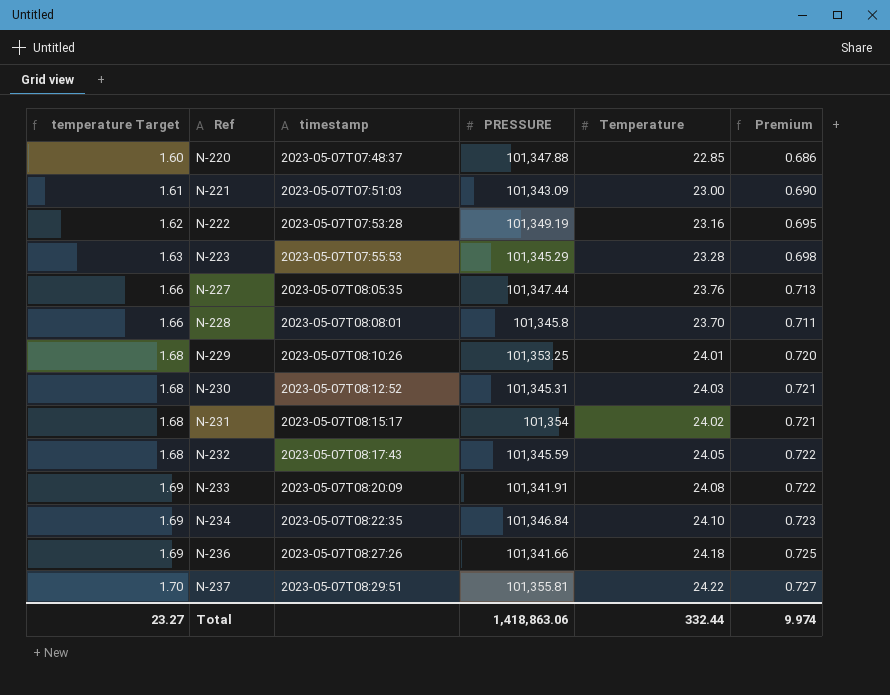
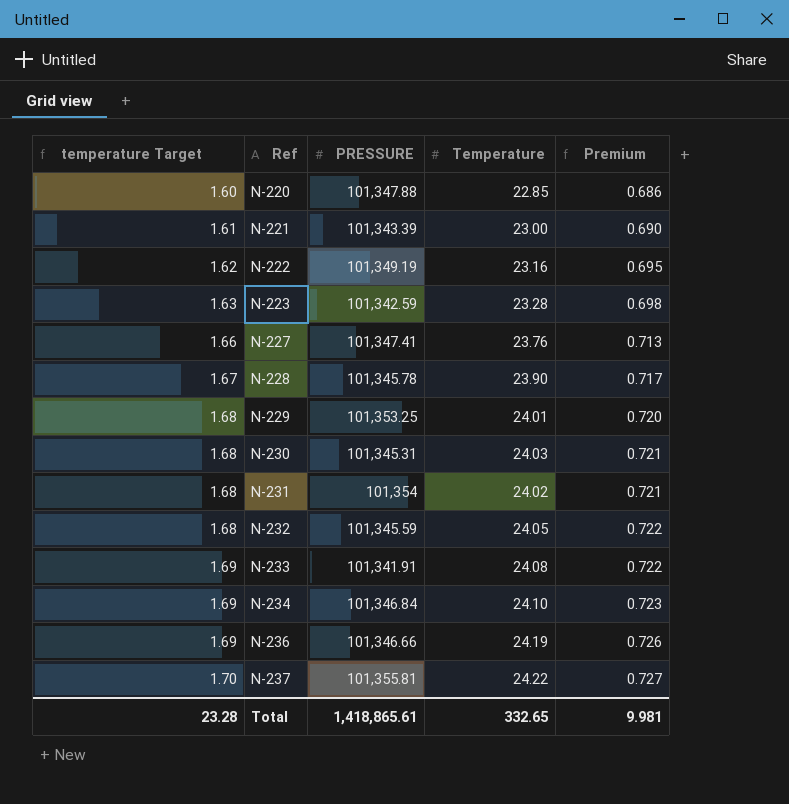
column timestamp | position: 3 -> none
N-221 | PRESSURE: 101,343.09 -> 101,343.39
N-223 | PRESSURE: 101,345.29 -> 101,342.59
N-227 | PRESSURE: 101,347.44 -> 101,347.41
N-228 | temperature Target: 1.66 -> 1.67
N-228 | PRESSURE: 101,345.8 -> 101,345.78
N-228 | Temperature: 23.70 -> 23.90
N-228 | Premium: 0.711 -> 0.717
N-236 | PRESSURE: 101,341.66 -> 101,346.66
N-236 | Temperature: 24.18 -> 24.19
N-236 | Premium: 0.725 -> 0.726
Total | temperature Target: 23.27 -> 23.28
Total | PRESSURE: 1,418,863.06 -> 1,418,865.61
Total | Temperature: 332.44 -> 332.65
Total | Premium: 9.974 -> 9.981

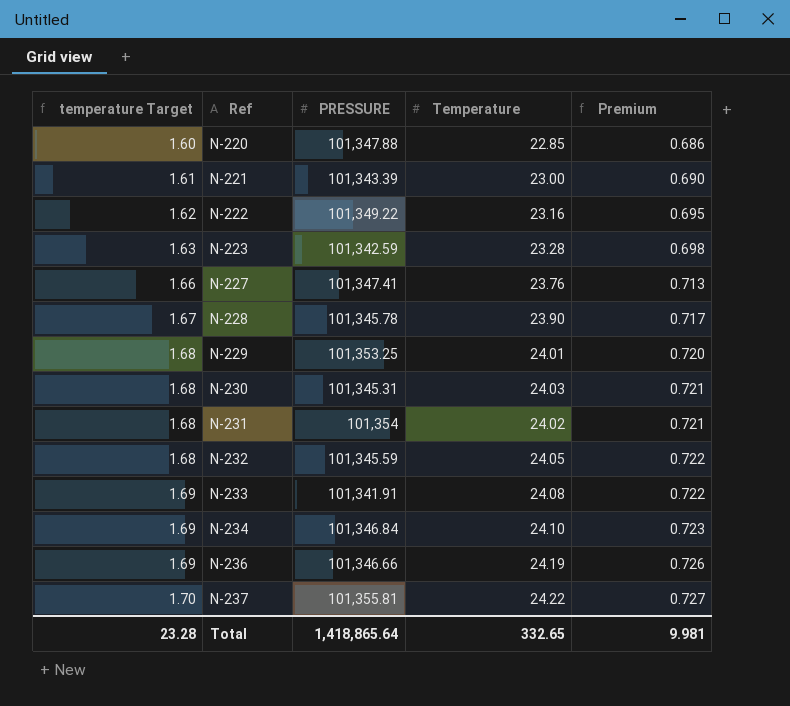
N-222 | PRESSURE: 101,349.19 -> 101,349.22
Total | PRESSURE: 1,418,865.61 -> 1,418,865.64

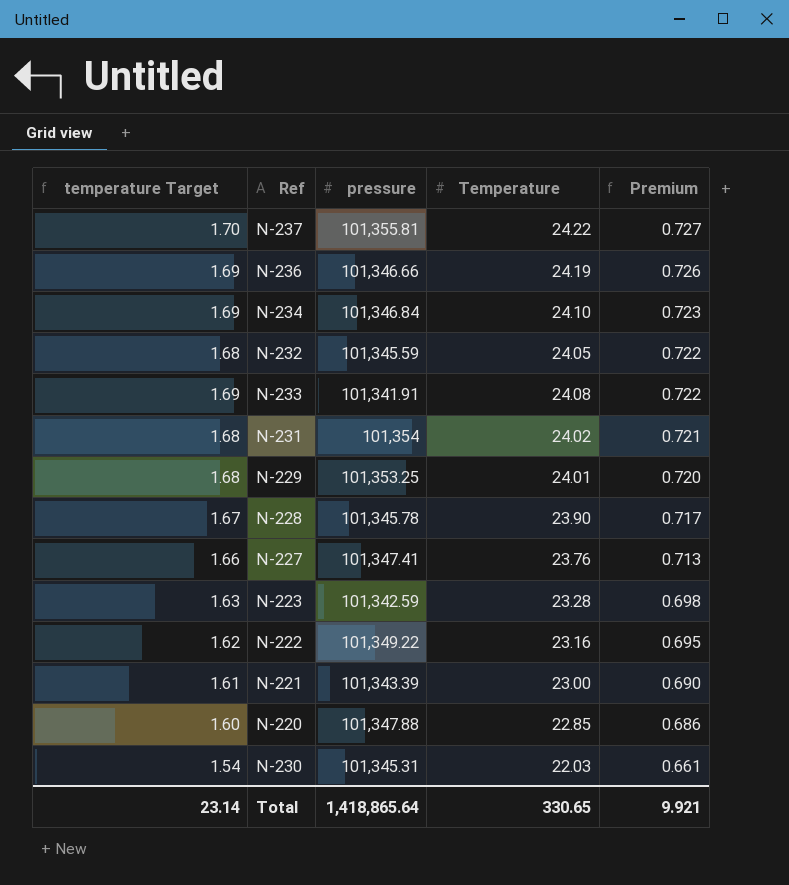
row order: temperature Target ascending -> Premium descending
column name: PRESSURE -> pressure
N-230 | temperature Target: 1.68 -> 1.54
N-230 | Temperature: 24.03 -> 22.03
N-230 | Premium: 0.721 -> 0.661
Total | temperature Target: 23.28 -> 23.14
Total | Temperature: 332.65 -> 330.65
Total | Premium: 9.981 -> 9.921

